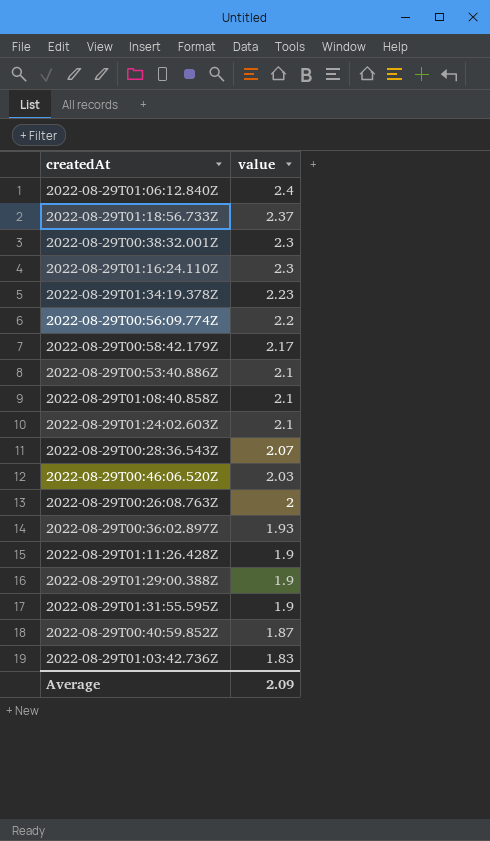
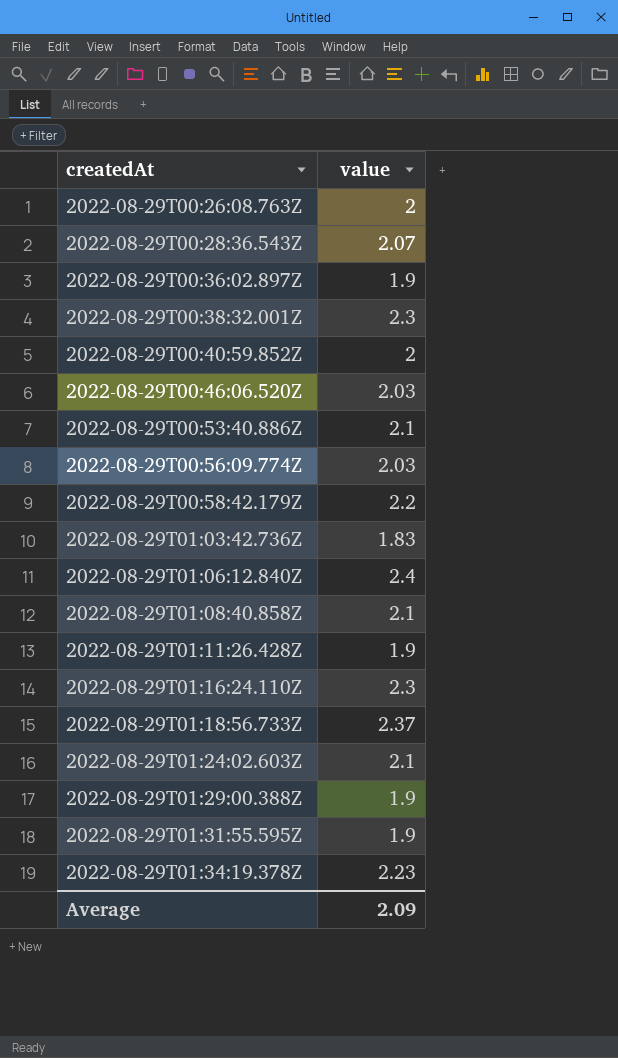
row order: value descending -> createdAt ascending
2022-08-29T00:36:02.897Z | value: 1.93 -> 1.9
2022-08-29T00:40:59.852Z | value: 1.87 -> 2
2022-08-29T00:56:09.774Z | value: 2.2 -> 2.03
2022-08-29T00:58:42.179Z | value: 2.17 -> 2.2

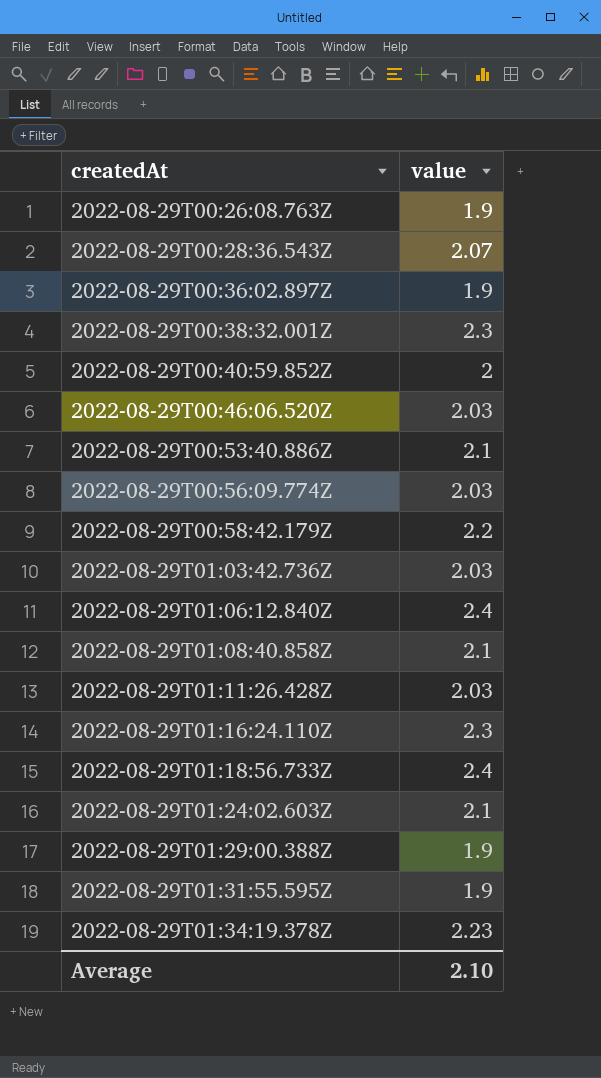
2022-08-29T00:26:08.763Z | value: 2 -> 1.9
2022-08-29T01:03:42.736Z | value: 1.83 -> 2.03
2022-08-29T01:11:26.428Z | value: 1.9 -> 2.03
2022-08-29T01:18:56.733Z | value: 2.37 -> 2.4
Average | value: 2.09 -> 2.10

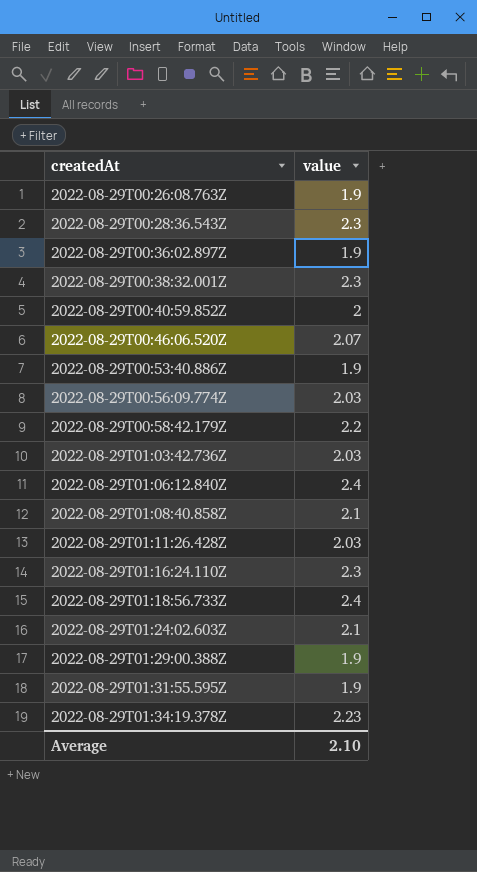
2022-08-29T00:28:36.543Z | value: 2.07 -> 2.3
2022-08-29T00:46:06.520Z | value: 2.03 -> 2.07
2022-08-29T00:53:40.886Z | value: 2.1 -> 1.9

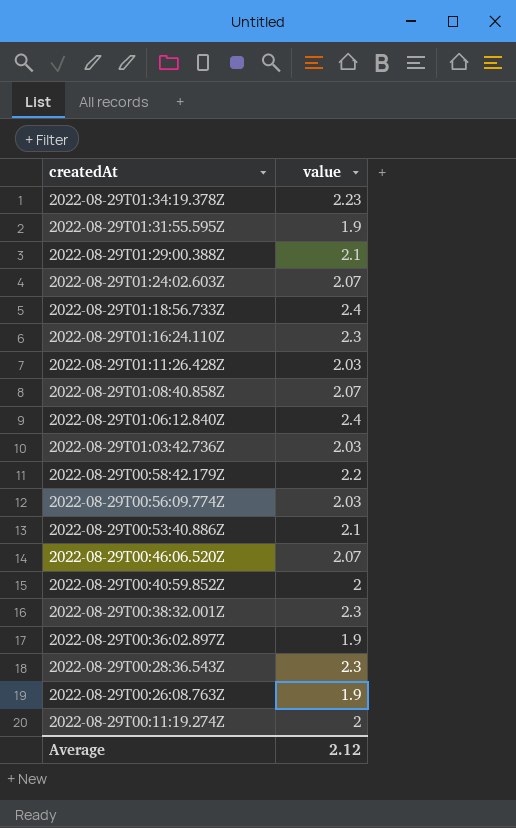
row order: createdAt ascending -> createdAt descending
2022-08-29T01:29:00.388Z | value: 1.9 -> 2.1
2022-08-29T01:24:02.603Z | value: 2.1 -> 2.07
2022-08-29T01:08:40.858Z | value: 2.1 -> 2.07
2022-08-29T00:53:40.886Z | value: 1.9 -> 2.1
row 2022-08-29T00:11:19.274Z: none -> 2
Average | value: 2.10 -> 2.12

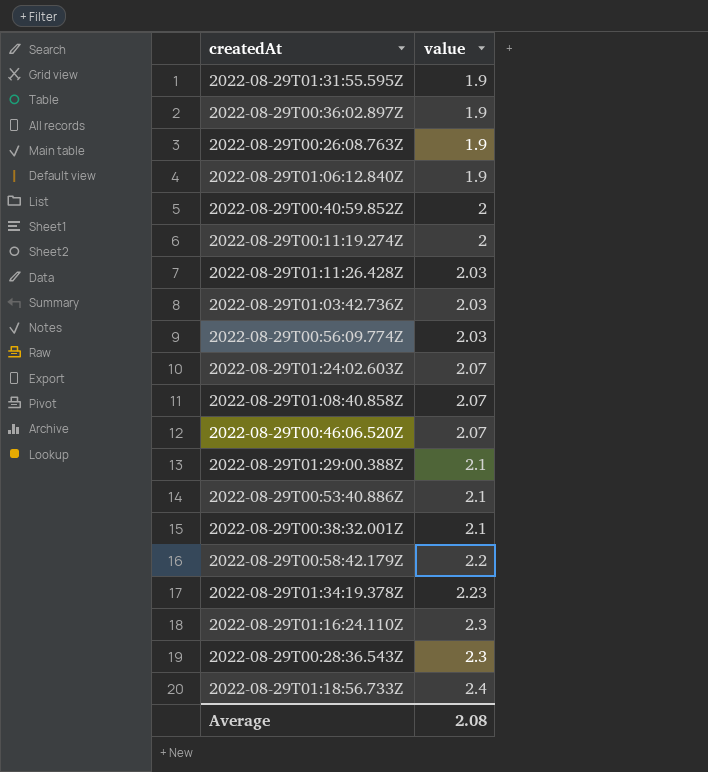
row order: createdAt descending -> value ascending
2022-08-29T01:06:12.840Z | value: 2.4 -> 1.9
2022-08-29T00:38:32.001Z | value: 2.3 -> 2.1
Average | value: 2.12 -> 2.08

